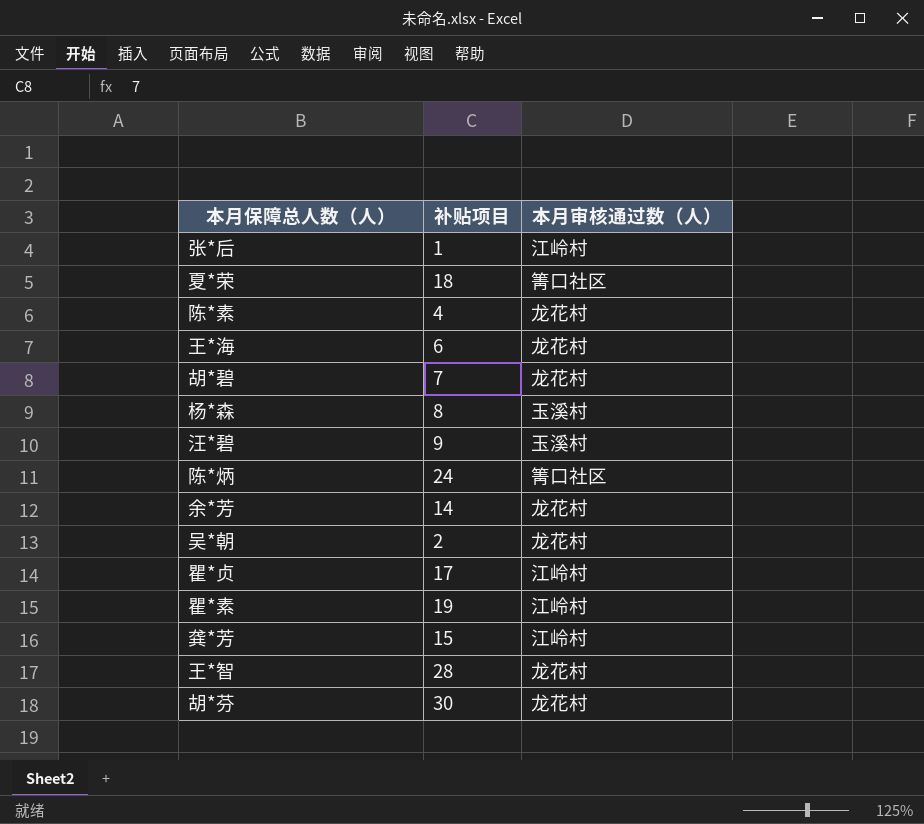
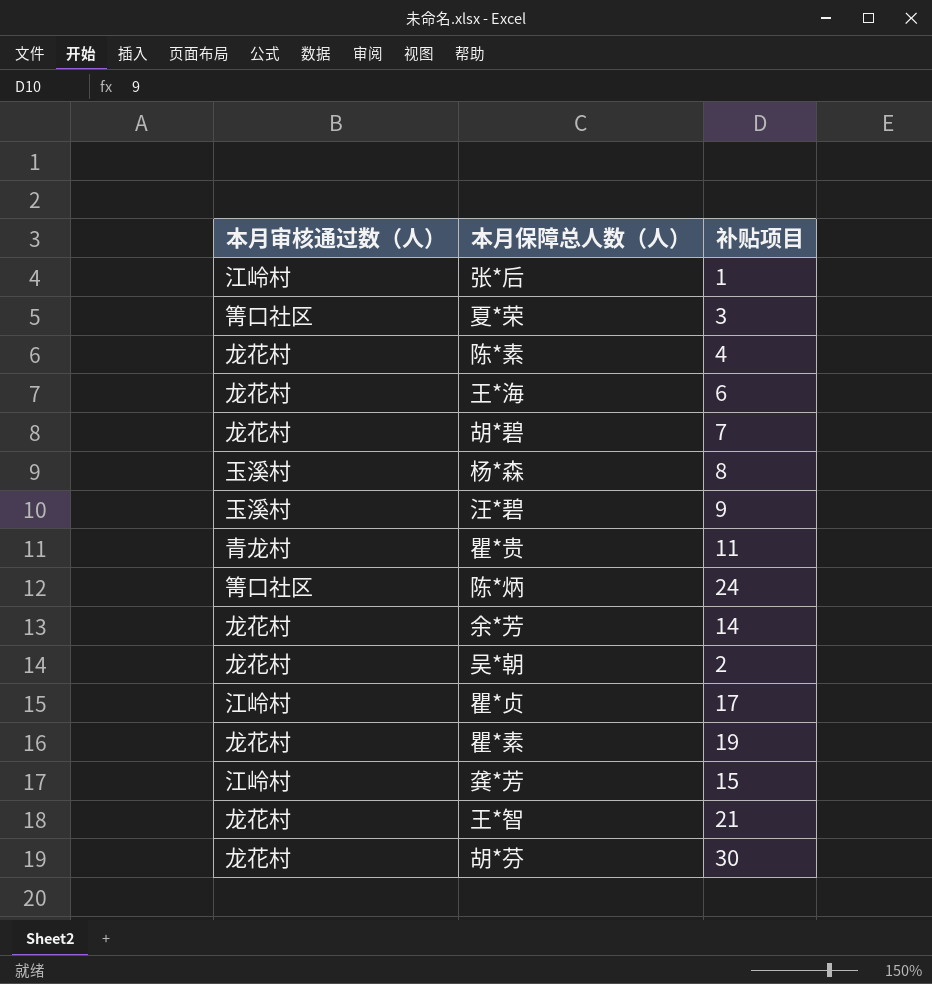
column 本月审核通过数（人） | position: 3 -> 1
夏*荣 | 补贴项目: 18 -> 3
row 瞿*贵: none -> 青龙村 | 11
瞿*素 | 本月审核通过数（人）: 江岭村 -> 龙花村
王*智 | 补贴项目: 28 -> 21

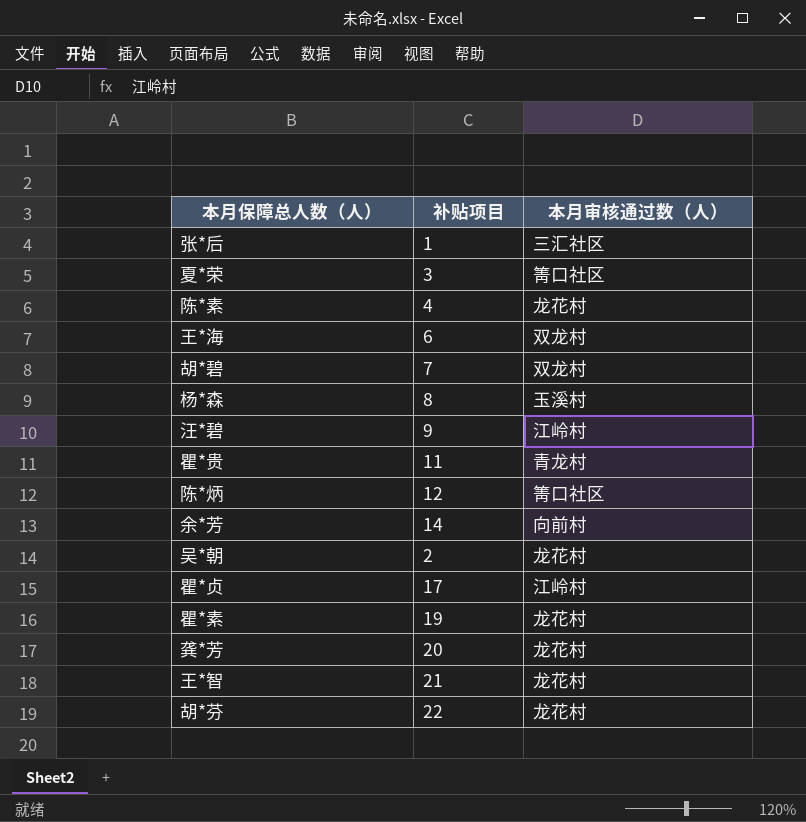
column 本月审核通过数（人） | position: 1 -> 3
张*后 | 本月审核通过数（人）: 江岭村 -> 三汇社区
王*海 | 本月审核通过数（人）: 龙花村 -> 双龙村
胡*碧 | 本月审核通过数（人）: 龙花村 -> 双龙村
汪*碧 | 本月审核通过数（人）: 玉溪村 -> 江岭村
陈*炳 | 补贴项目: 24 -> 12
余*芳 | 本月审核通过数（人）: 龙花村 -> 向前村
龚*芳 | 补贴项目: 15 -> 20
龚*芳 | 本月审核通过数（人）: 江岭村 -> 龙花村
胡*芬 | 补贴项目: 30 -> 22

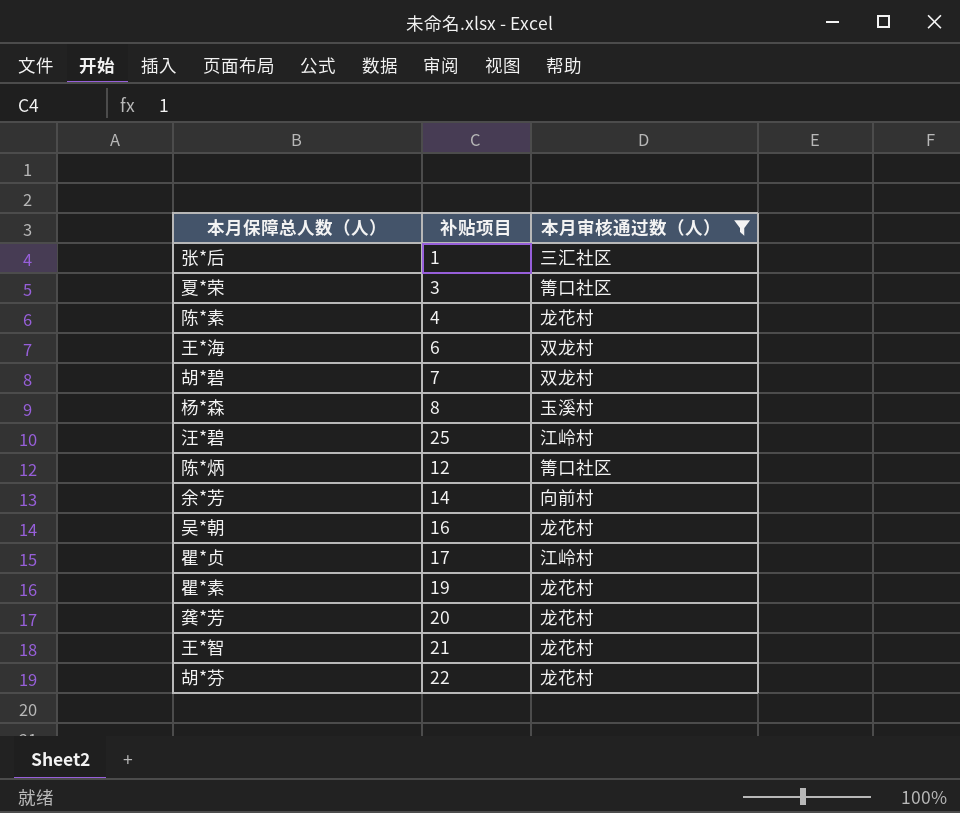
filter: none -> 本月审核通过数（人） != 青龙村
汪*碧 | 补贴项目: 9 -> 25
吴*朝 | 补贴项目: 2 -> 16

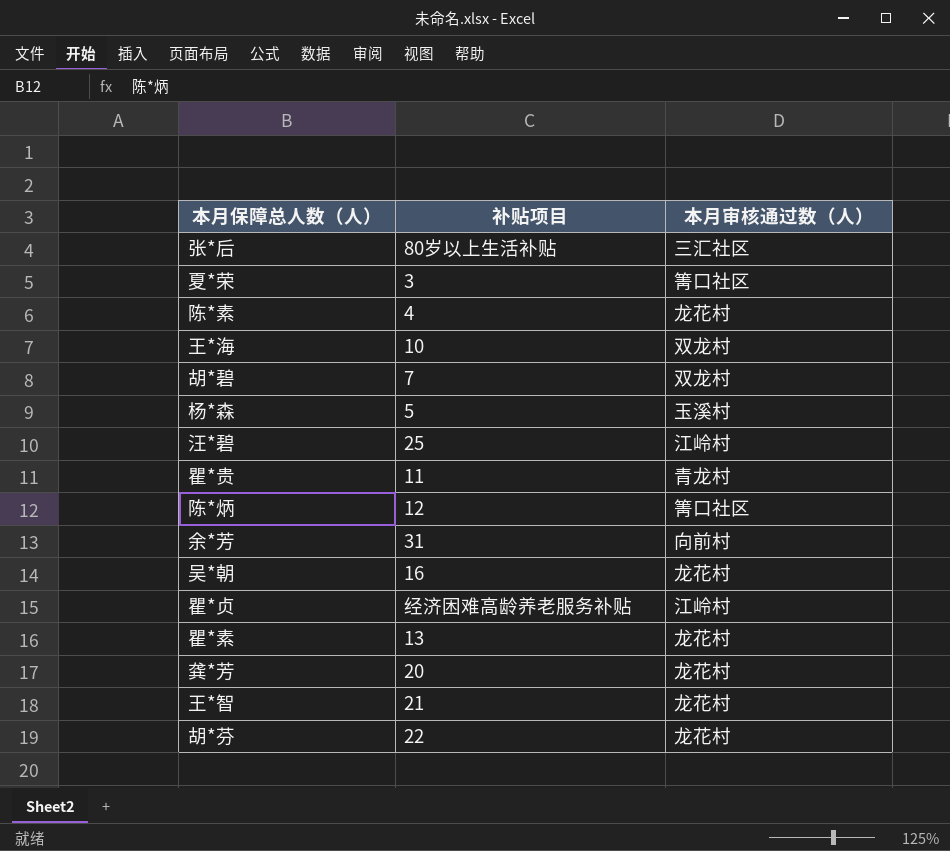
filter: 本月审核通过数（人） != 青龙村 -> none
张*后 | 补贴项目: 1 -> 80岁以上生活补贴
王*海 | 补贴项目: 6 -> 10
杨*森 | 补贴项目: 8 -> 5
余*芳 | 补贴项目: 14 -> 31
瞿*贞 | 补贴项目: 17 -> 经济困难高龄养老服务补贴
瞿*素 | 补贴项目: 19 -> 13

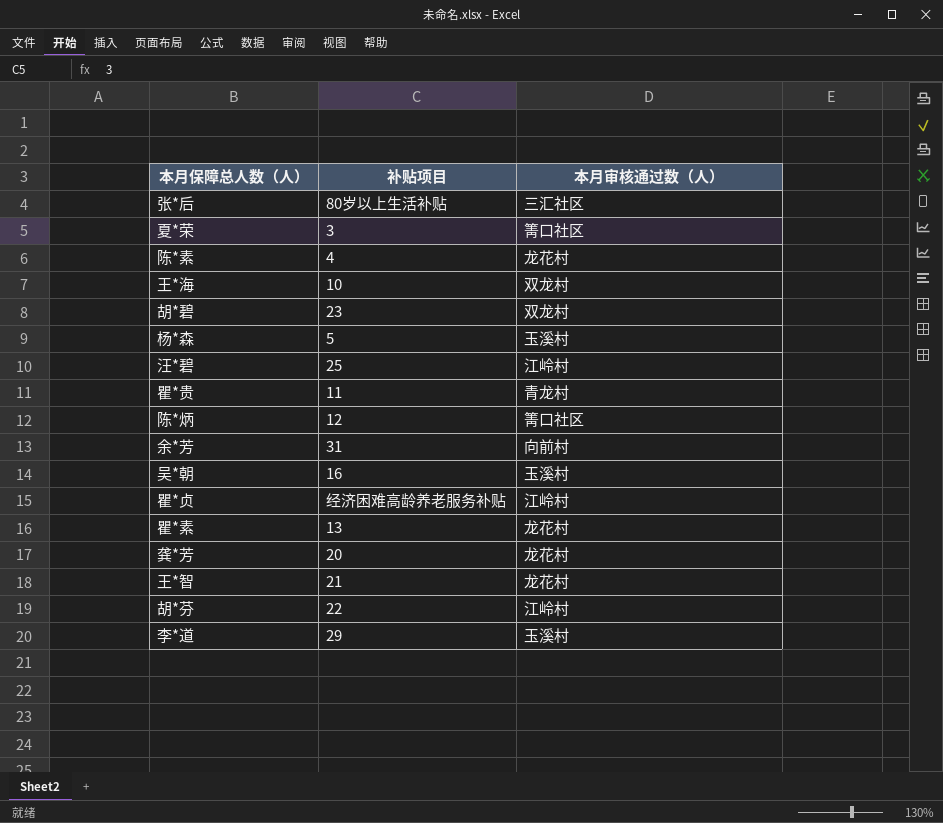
胡*碧 | 补贴项目: 7 -> 23
吴*朝 | 本月审核通过数（人）: 龙花村 -> 玉溪村
胡*芬 | 本月审核通过数（人）: 龙花村 -> 江岭村
row 李*道: none -> 29 | 玉溪村

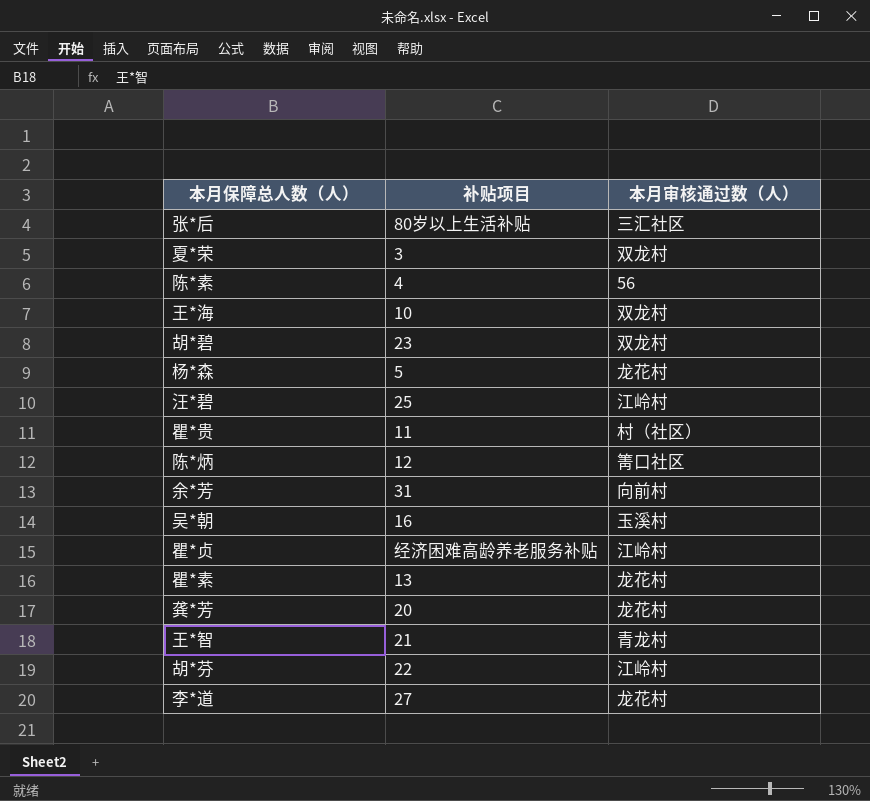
夏*荣 | 本月审核通过数（人）: 箐口社区 -> 双龙村
陈*素 | 本月审核通过数（人）: 龙花村 -> 56
杨*森 | 本月审核通过数（人）: 玉溪村 -> 龙花村
瞿*贵 | 本月审核通过数（人）: 青龙村 -> 村（社区）
王*智 | 本月审核通过数（人）: 龙花村 -> 青龙村
李*道 | 补贴项目: 29 -> 27
李*道 | 本月审核通过数（人）: 玉溪村 -> 龙花村

